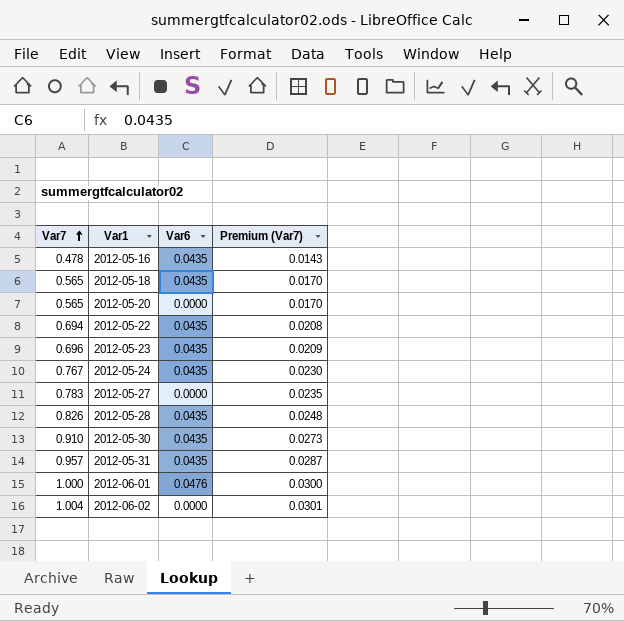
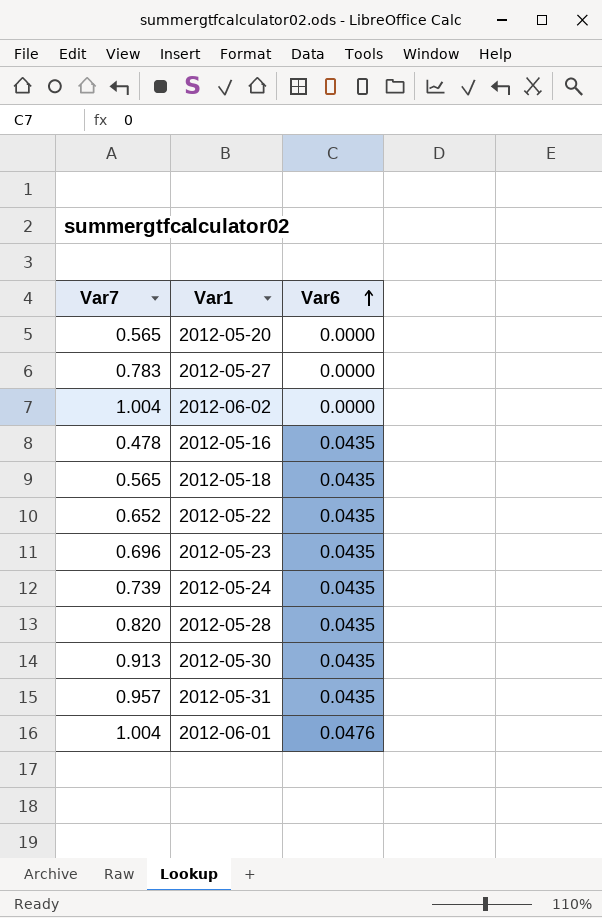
row order: Var7 ascending -> Var6 ascending
column Premium (Var7) | formula: [Var7] * 0.03 -> none
2012-05-22 | Var7: 0.694 -> 0.652
2012-05-24 | Var7: 0.767 -> 0.739
2012-05-28 | Var7: 0.826 -> 0.820
2012-05-30 | Var7: 0.910 -> 0.913
2012-06-01 | Var7: 1.000 -> 1.004

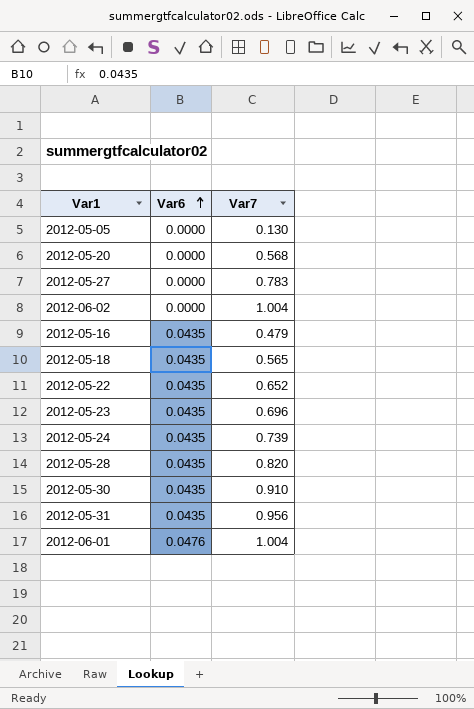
column Var7 | position: 1 -> 3
row 2012-05-05: none -> 0.0000 | 0.130
2012-05-20 | Var7: 0.565 -> 0.568
2012-05-16 | Var7: 0.478 -> 0.479
2012-05-30 | Var7: 0.913 -> 0.910
2012-05-31 | Var7: 0.957 -> 0.956

